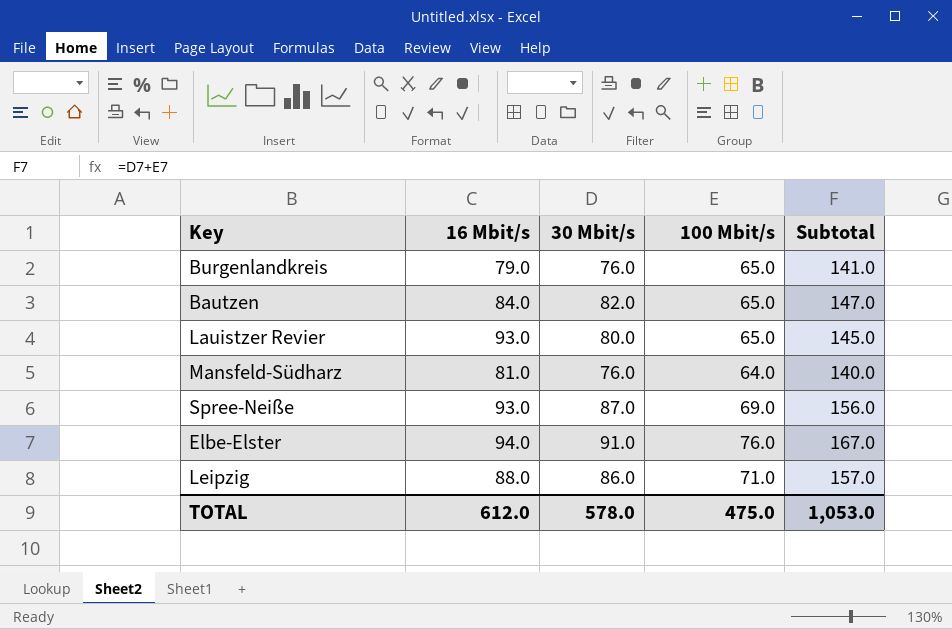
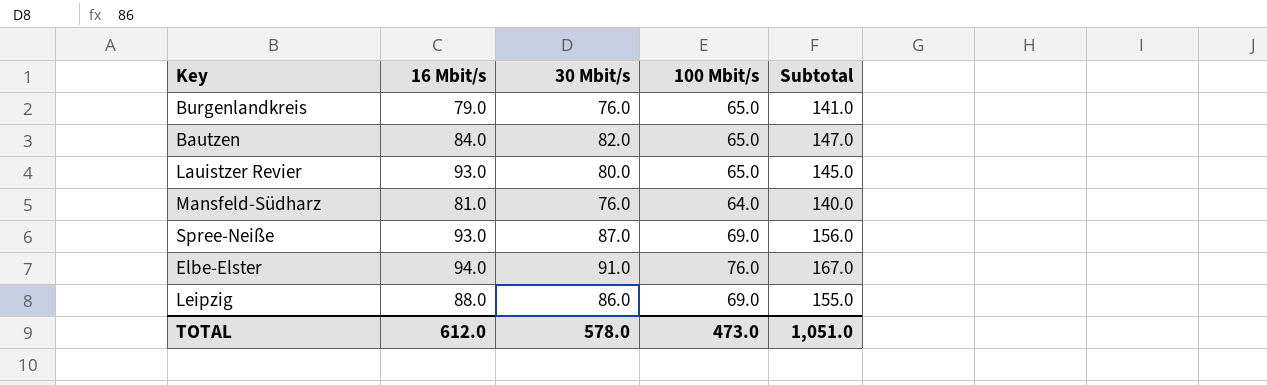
Leipzig | 100 Mbit/s: 71.0 -> 69.0
Leipzig | Subtotal: 157.0 -> 155.0
TOTAL | 100 Mbit/s: 475.0 -> 473.0
TOTAL | Subtotal: 1,053.0 -> 1,051.0

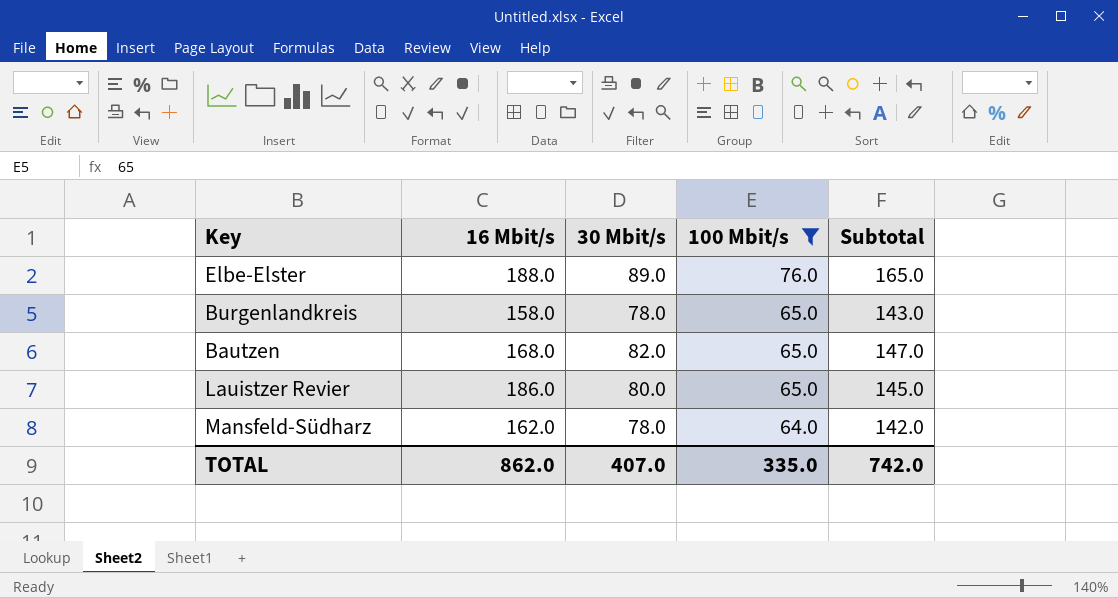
filter: none -> 100 Mbit/s != 69.0
row order: none -> 100 Mbit/s descending
Elbe-Elster | 16 Mbit/s: 94.0 -> 188.0
Elbe-Elster | 30 Mbit/s: 91.0 -> 89.0
Elbe-Elster | Subtotal: 167.0 -> 165.0
Burgenlandkreis | 16 Mbit/s: 79.0 -> 158.0
Burgenlandkreis | 30 Mbit/s: 76.0 -> 78.0
Burgenlandkreis | Subtotal: 141.0 -> 143.0
Bautzen | 16 Mbit/s: 84.0 -> 168.0
Lauistzer Revier | 16 Mbit/s: 93.0 -> 186.0
Mansfeld-Südharz | 16 Mbit/s: 81.0 -> 162.0
Mansfeld-Südharz | 30 Mbit/s: 76.0 -> 78.0
Mansfeld-Südharz | Subtotal: 140.0 -> 142.0
TOTAL | 16 Mbit/s: 612.0 -> 862.0
TOTAL | 30 Mbit/s: 578.0 -> 407.0
TOTAL | 100 Mbit/s: 473.0 -> 335.0
TOTAL | Subtotal: 1,051.0 -> 742.0

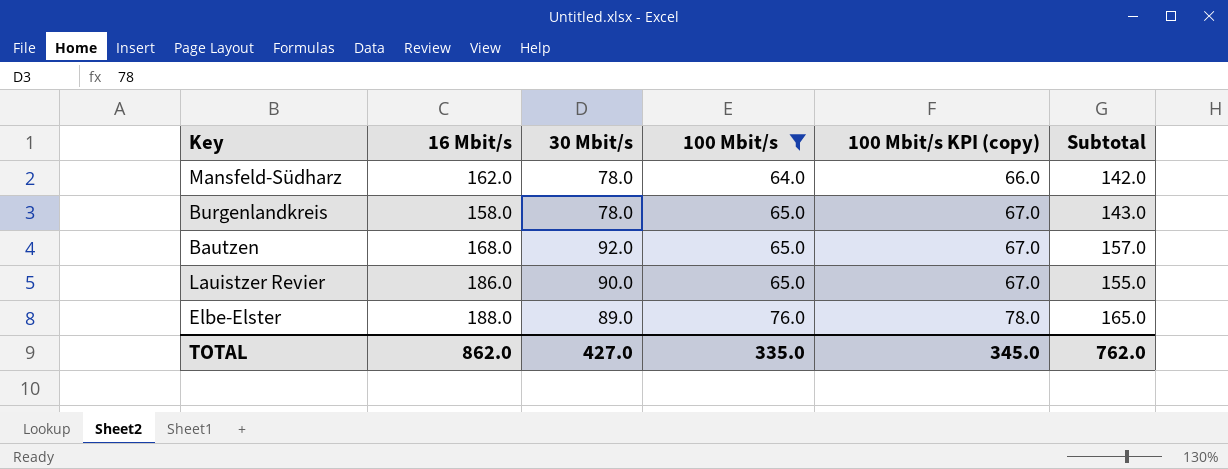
row order: 100 Mbit/s descending -> 100 Mbit/s ascending
column 100 Mbit/s KPI (copy) | formula: none -> [100 Mbit/s] + 2
Bautzen | 30 Mbit/s: 82.0 -> 92.0
Bautzen | Subtotal: 147.0 -> 157.0
Lauistzer Revier | 30 Mbit/s: 80.0 -> 90.0
Lauistzer Revier | Subtotal: 145.0 -> 155.0
TOTAL | 30 Mbit/s: 407.0 -> 427.0
TOTAL | Subtotal: 742.0 -> 762.0

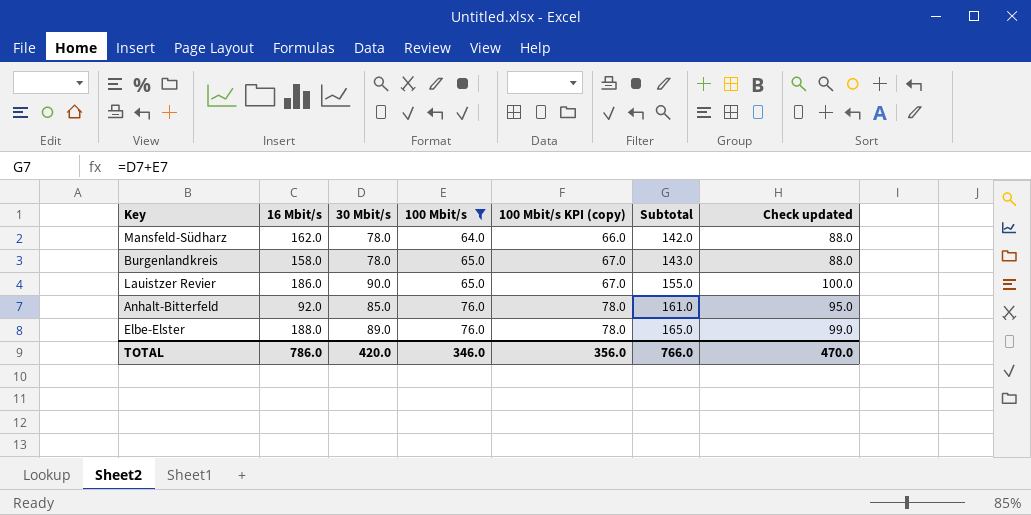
column Check updated | formula: none -> [30 Mbit/s] + 10
row Bautzen: 168.0 | 92.0 | 65.0 | 67.0 | 157.0 -> none
row Anhalt-Bitterfeld: none -> 92.0 | 85.0 | 76.0 | 78.0 | 161.0 | 95.0
TOTAL | 16 Mbit/s: 862.0 -> 786.0
TOTAL | 30 Mbit/s: 427.0 -> 420.0
TOTAL | 100 Mbit/s: 335.0 -> 346.0
TOTAL | 100 Mbit/s KPI (copy): 345.0 -> 356.0
TOTAL | Subtotal: 762.0 -> 766.0

